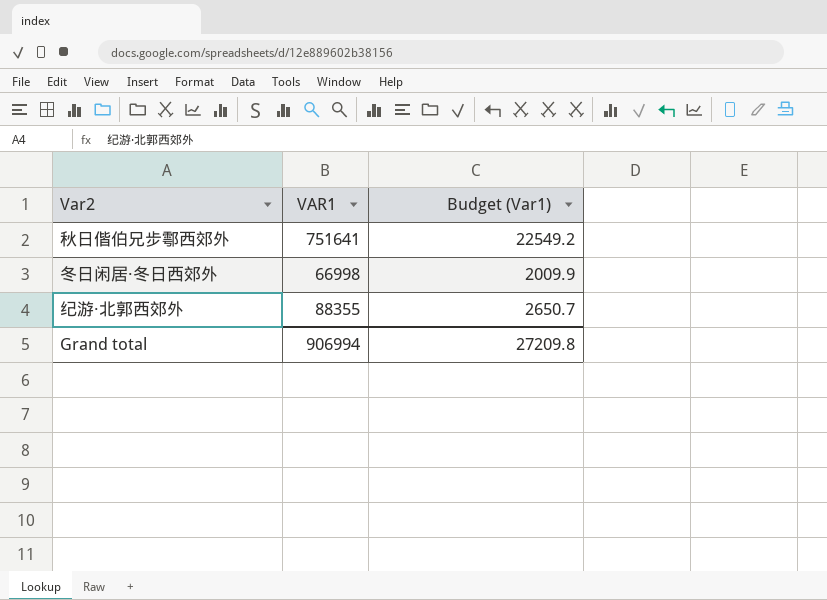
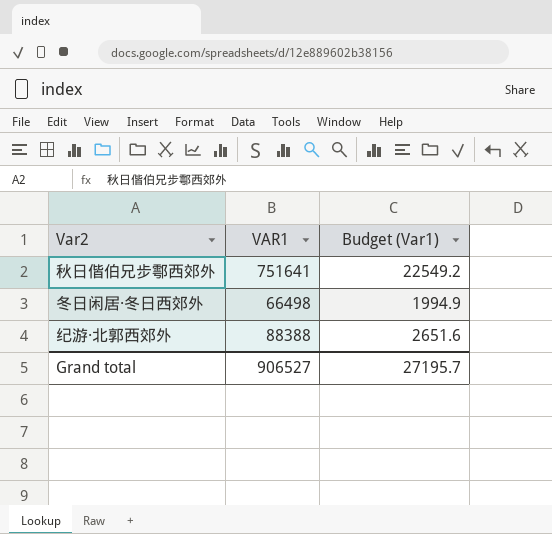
冬日闲居·冬日西郊外 | VAR1: 66998 -> 66498
冬日闲居·冬日西郊外 | Budget (Var1): 2009.9 -> 1994.9
纪游·北郭西郊外 | VAR1: 88355 -> 88388
纪游·北郭西郊外 | Budget (Var1): 2650.7 -> 2651.6
Grand total | VAR1: 906994 -> 906527
Grand total | Budget (Var1): 27209.8 -> 27195.7

